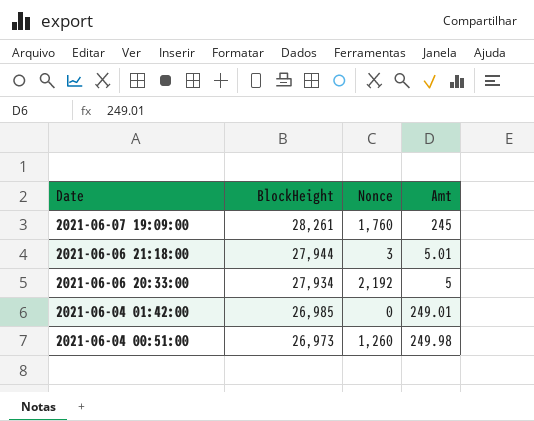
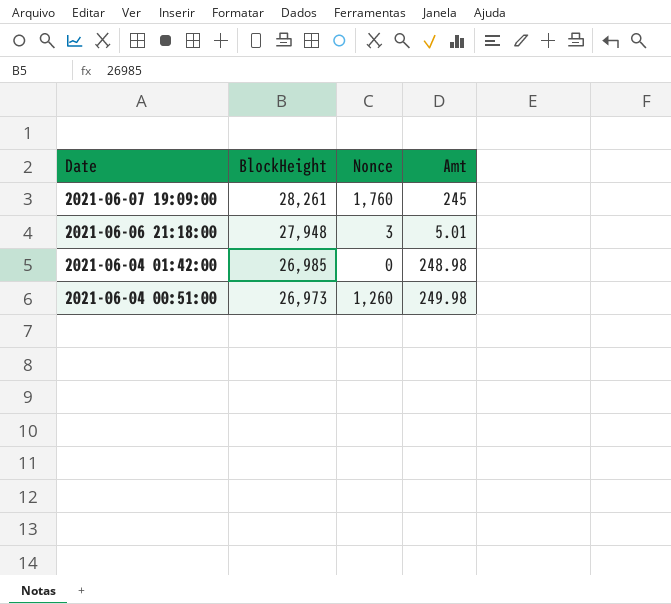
row 2021-06-06 20:33:00: 27,934 | 2,192 | 5 -> none
2021-06-06 21:18:00 | BlockHeight: 27,944 -> 27,948
2021-06-04 01:42:00 | Amt: 249.01 -> 248.98

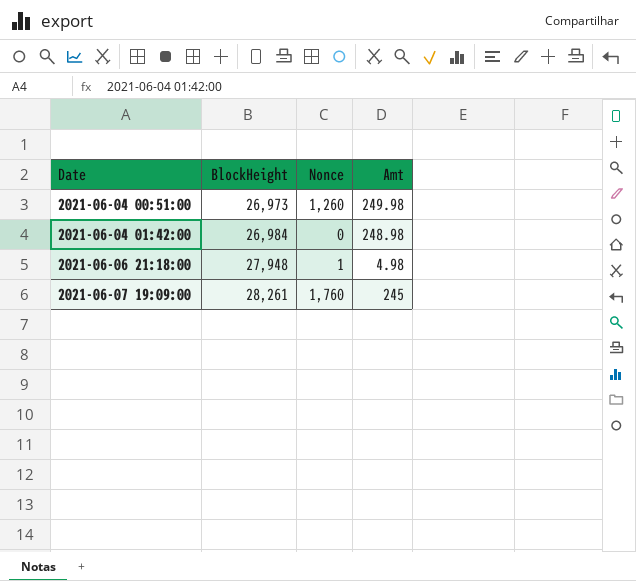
row order: Date descending -> Date ascending
2021-06-04 01:42:00 | BlockHeight: 26,985 -> 26,984
2021-06-06 21:18:00 | Nonce: 3 -> 1
2021-06-06 21:18:00 | Amt: 5.01 -> 4.98

